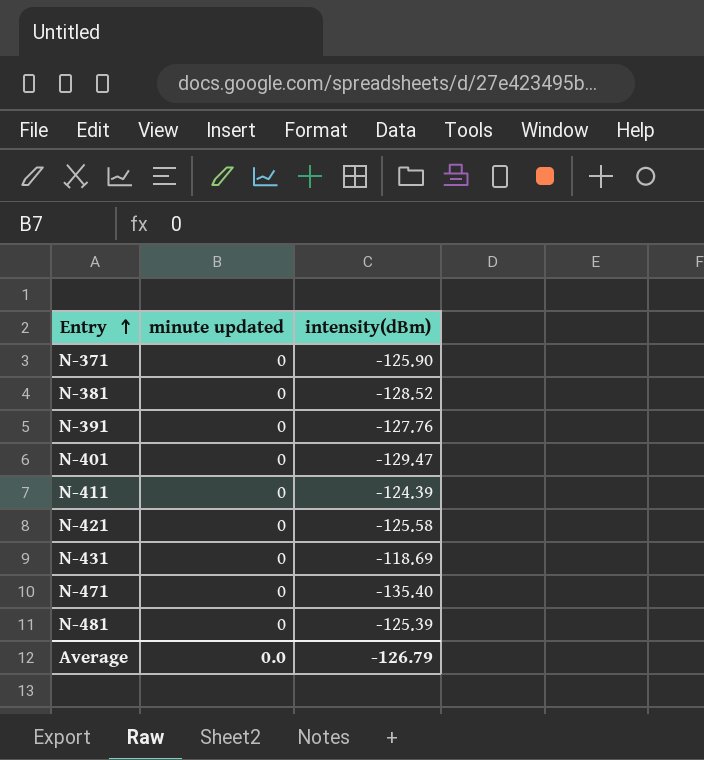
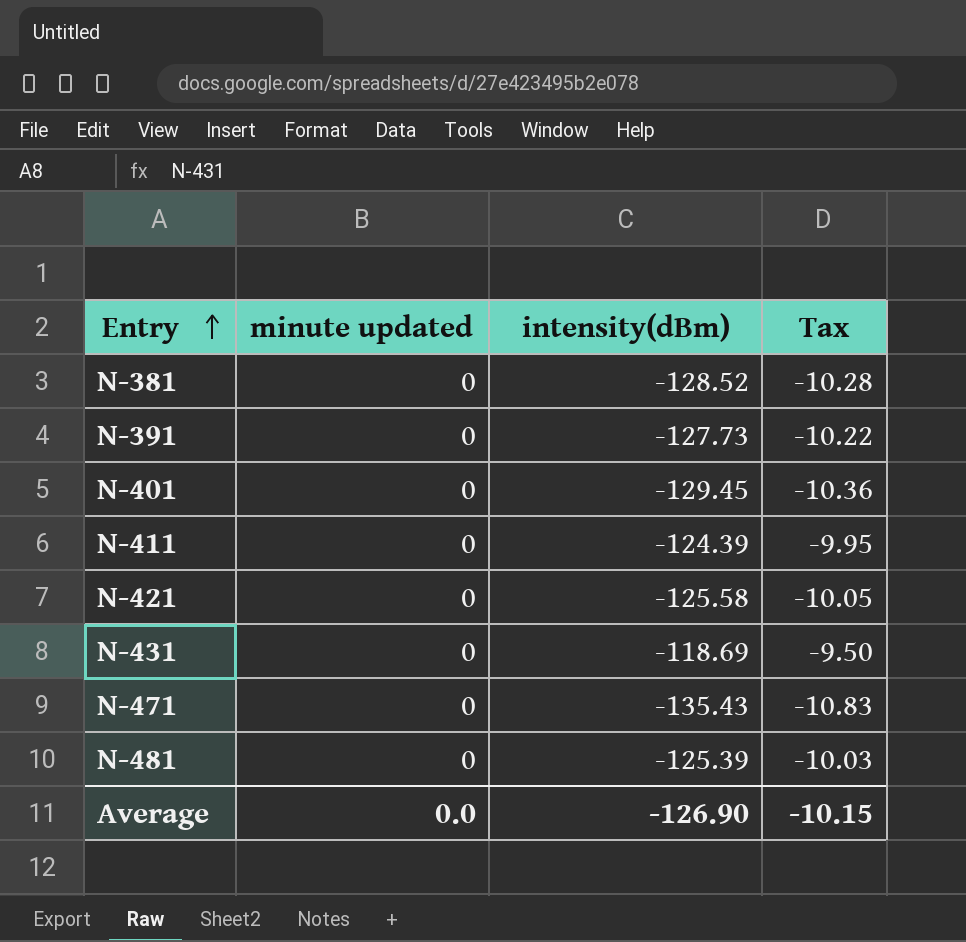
column Tax | formula: none -> [intensity(dBm)] * 0.08
row N-371: 0 | -125.90 -> none
N-391 | intensity(dBm): -127.76 -> -127.73
N-401 | intensity(dBm): -129.47 -> -129.45
N-471 | intensity(dBm): -135.40 -> -135.43
Average | intensity(dBm): -126.79 -> -126.90

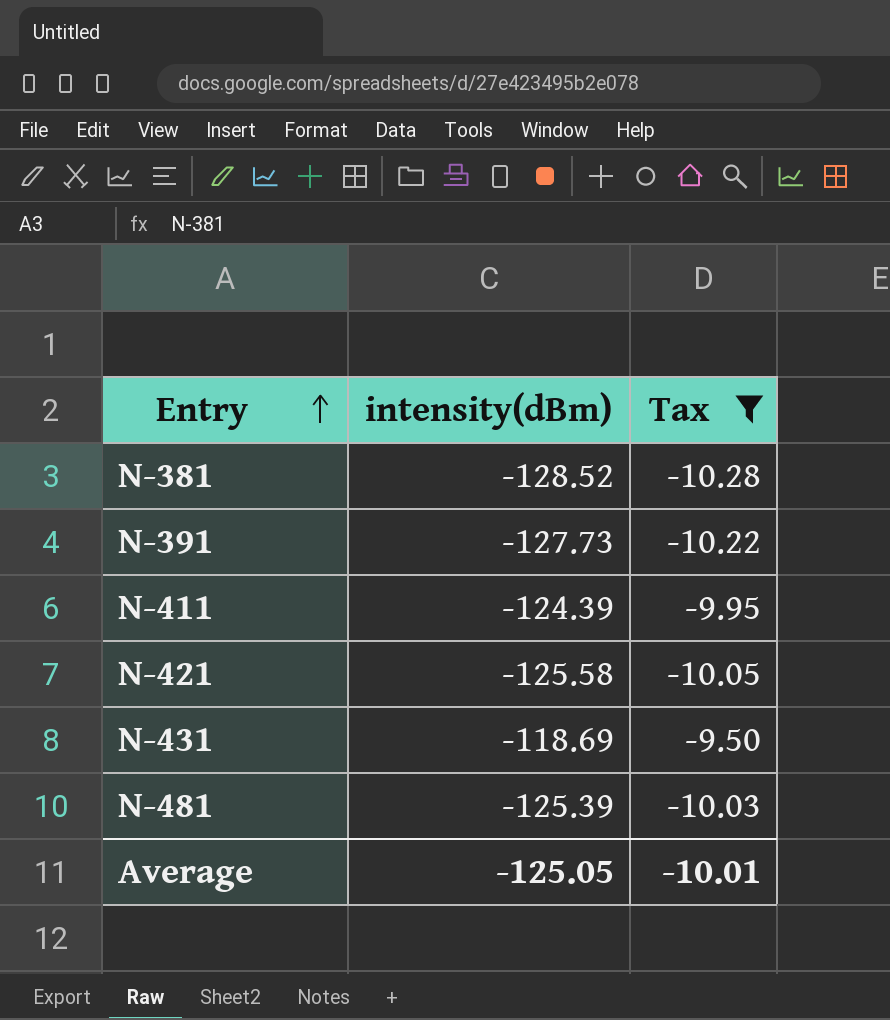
filter: none -> Tax >= -10.28
column minute updated | position: 2 -> none
Average | intensity(dBm): -126.90 -> -125.05
Average | Tax: -10.15 -> -10.01

